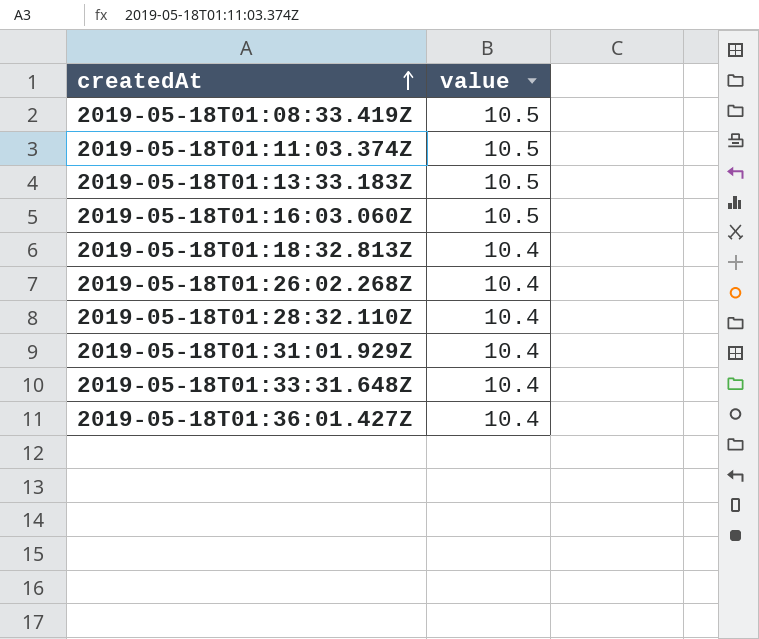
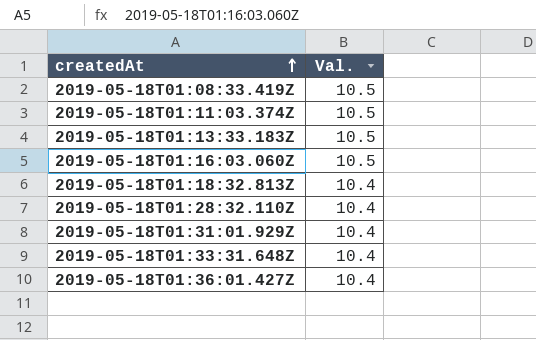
column name: value -> Val.
row 2019-05-18T01:26:02.268Z: 10.4 -> none

